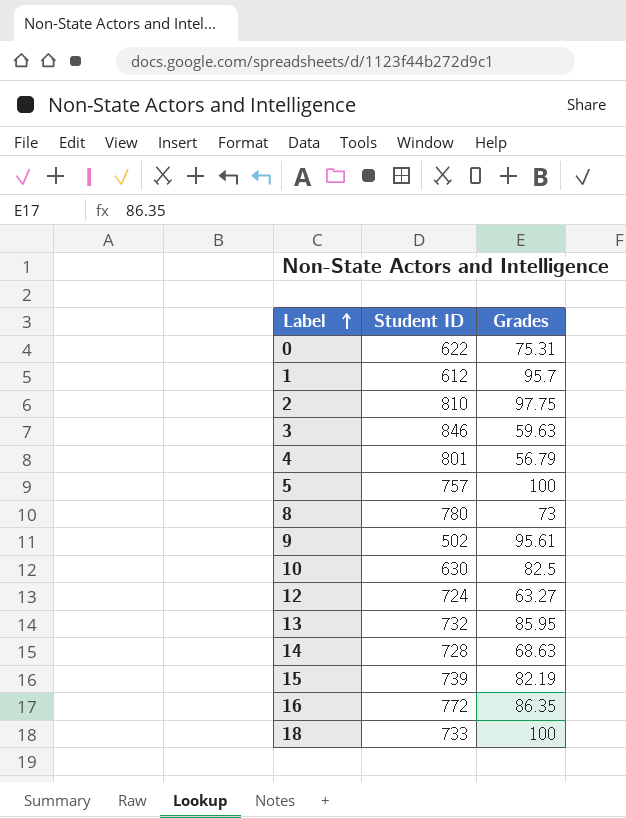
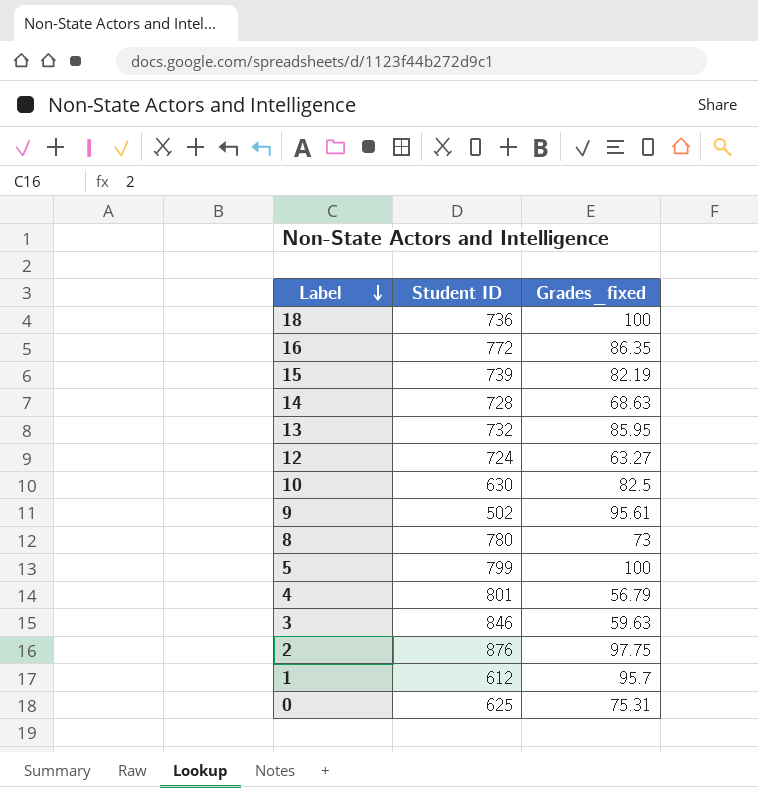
row order: Label ascending -> Label descending
column name: Grades -> Grades_fixed
18 | Student ID: 733 -> 736
5 | Student ID: 757 -> 799
2 | Student ID: 810 -> 876
0 | Student ID: 622 -> 625

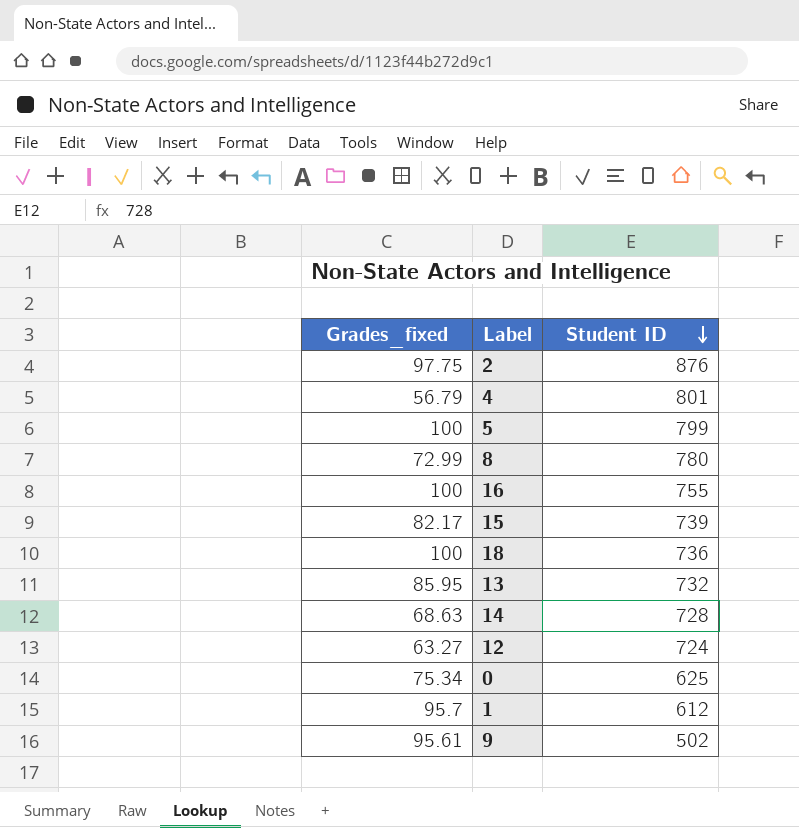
row order: Label descending -> Student ID descending
column Grades_fixed | position: 3 -> 1
row 10: 630 | 82.5 -> none
row 3: 846 | 59.63 -> none
8 | Grades_fixed: 73 -> 72.99
16 | Grades_fixed: 86.35 -> 100
16 | Student ID: 772 -> 755
15 | Grades_fixed: 82.19 -> 82.17
0 | Grades_fixed: 75.31 -> 75.34

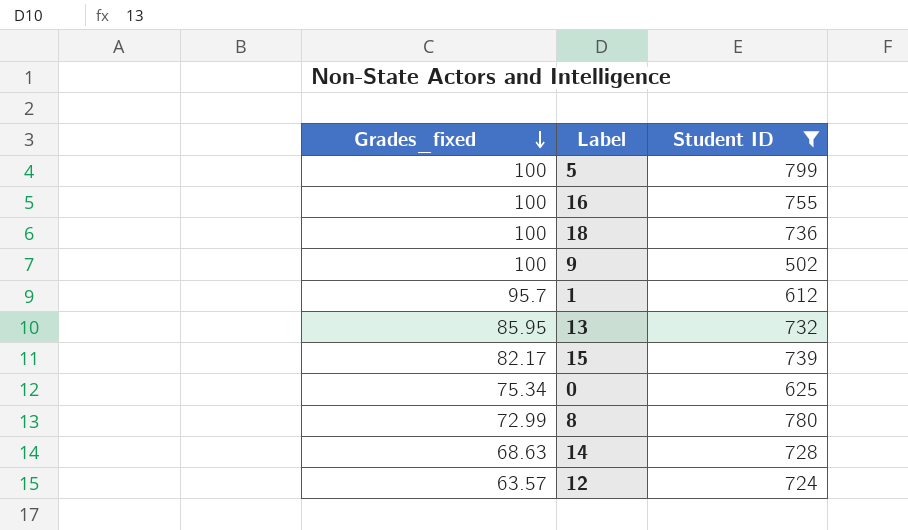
filter: none -> Student ID <= 799
row order: Student ID descending -> Grades_fixed descending
9 | Grades_fixed: 95.61 -> 100
12 | Grades_fixed: 63.27 -> 63.57

